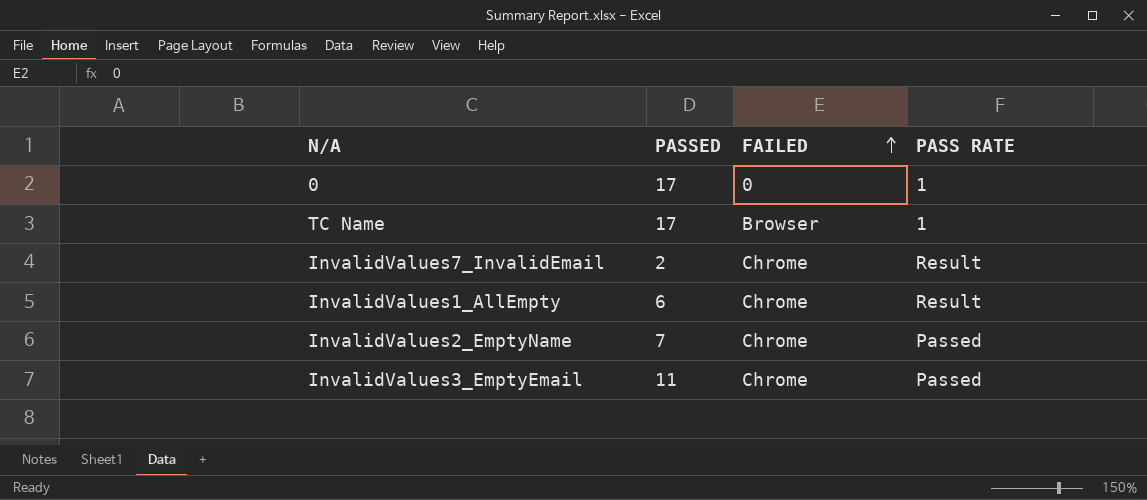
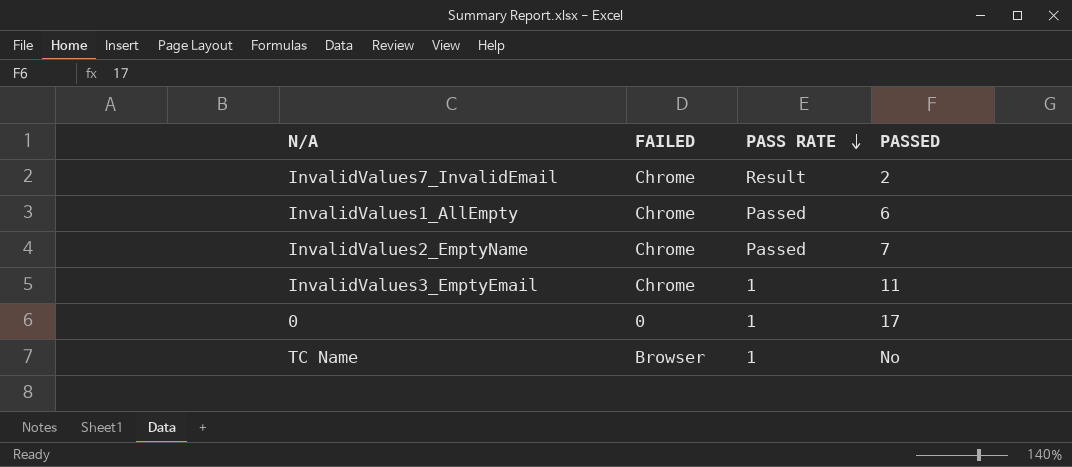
row order: FAILED ascending -> PASS RATE descending
column PASSED | position: 2 -> 4
InvalidValues1_AllEmpty | PASS RATE: Result -> Passed
InvalidValues3_EmptyEmail | PASS RATE: Passed -> 1
TC Name | PASSED: 17 -> No

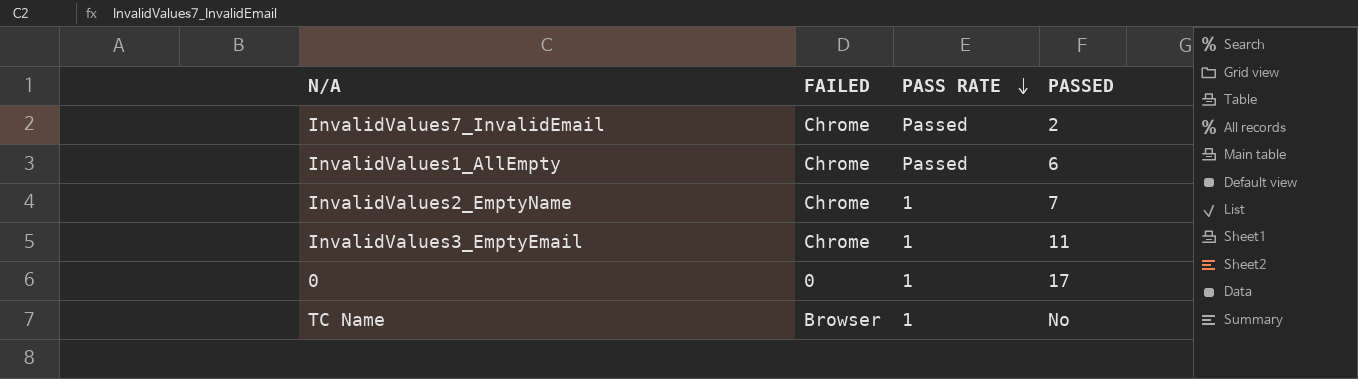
InvalidValues7_InvalidEmail | PASS RATE: Result -> Passed
InvalidValues2_EmptyName | PASS RATE: Passed -> 1

